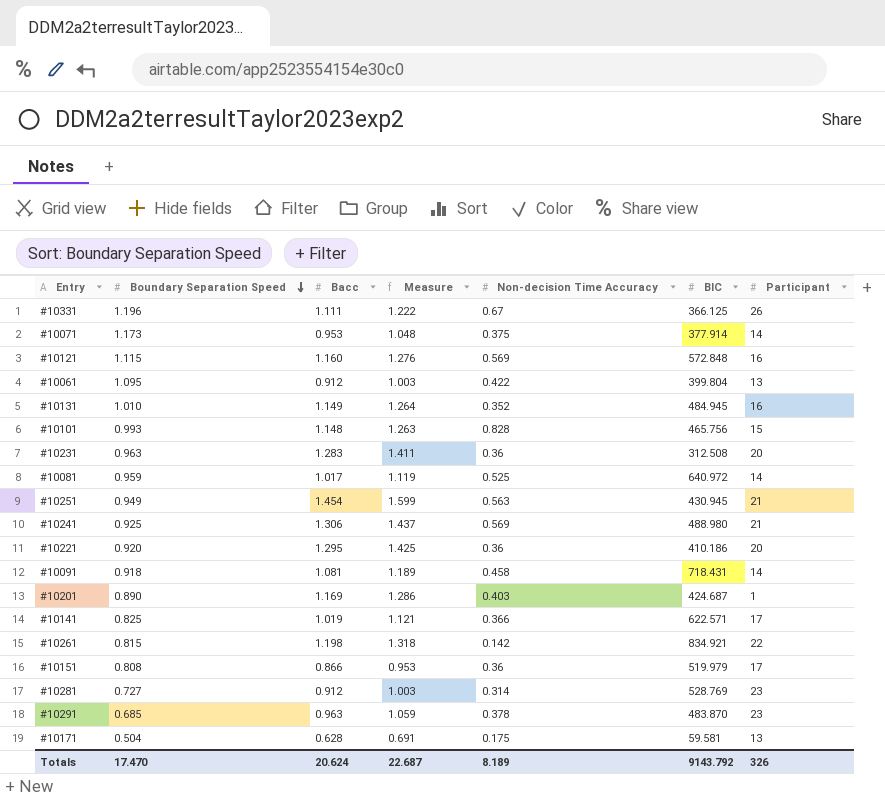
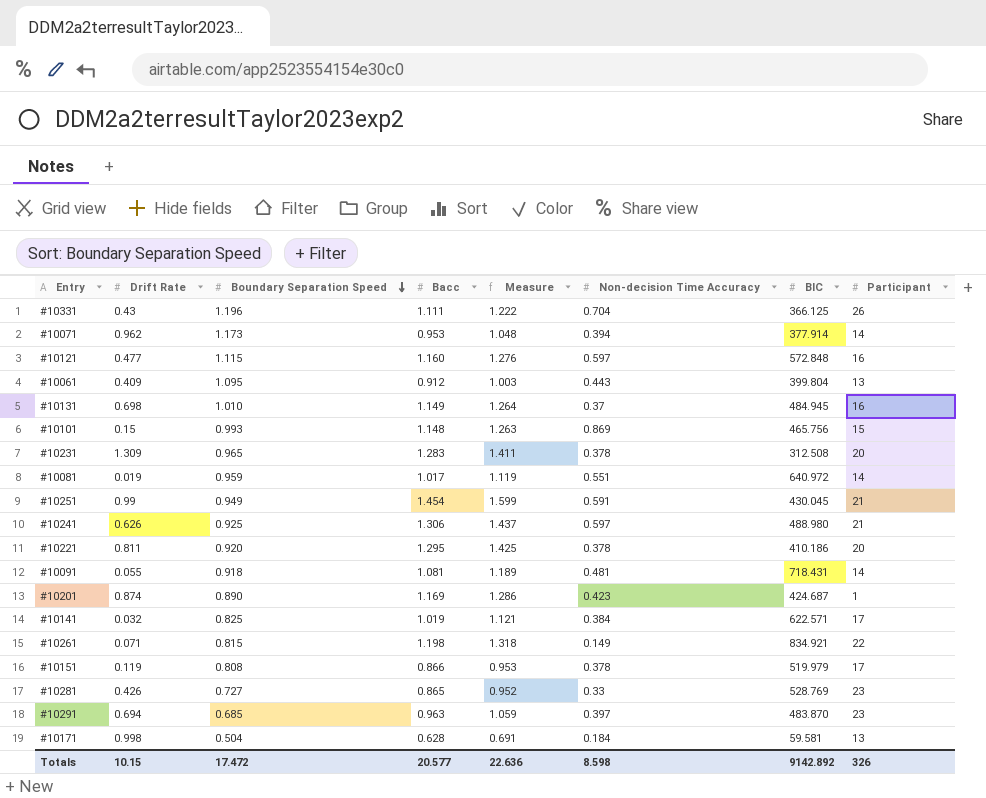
column Drift Rate | position: none -> 2
#10331 | Non-decision Time Accuracy: 0.67 -> 0.704
#10071 | Non-decision Time Accuracy: 0.375 -> 0.394
#10121 | Non-decision Time Accuracy: 0.569 -> 0.597
#10061 | Non-decision Time Accuracy: 0.422 -> 0.443
#10131 | Non-decision Time Accuracy: 0.352 -> 0.37
#10101 | Non-decision Time Accuracy: 0.828 -> 0.869
#10231 | Boundary Separation Speed: 0.963 -> 0.965
#10231 | Non-decision Time Accuracy: 0.36 -> 0.378
#10081 | Non-decision Time Accuracy: 0.525 -> 0.551
#10251 | Non-decision Time Accuracy: 0.563 -> 0.591
#10251 | BIC: 430.945 -> 430.045
#10241 | Non-decision Time Accuracy: 0.569 -> 0.597
#10221 | Non-decision Time Accuracy: 0.36 -> 0.378
#10091 | Non-decision Time Accuracy: 0.458 -> 0.481
#10201 | Non-decision Time Accuracy: 0.403 -> 0.423
#10141 | Non-decision Time Accuracy: 0.366 -> 0.384
#10261 | Non-decision Time Accuracy: 0.142 -> 0.149
#10151 | Non-decision Time Accuracy: 0.36 -> 0.378
#10281 | Bacc: 0.912 -> 0.865
#10281 | Measure: 1.003 -> 0.952
#10281 | Non-decision Time Accuracy: 0.314 -> 0.33
#10291 | Non-decision Time Accuracy: 0.378 -> 0.397
#10171 | Non-decision Time Accuracy: 0.175 -> 0.184
Totals | Boundary Separation Speed: 17.470 -> 17.472
Totals | Bacc: 20.624 -> 20.577
Totals | Measure: 22.687 -> 22.636
Totals | Non-decision Time Accuracy: 8.189 -> 8.598
Totals | BIC: 9143.792 -> 9142.892

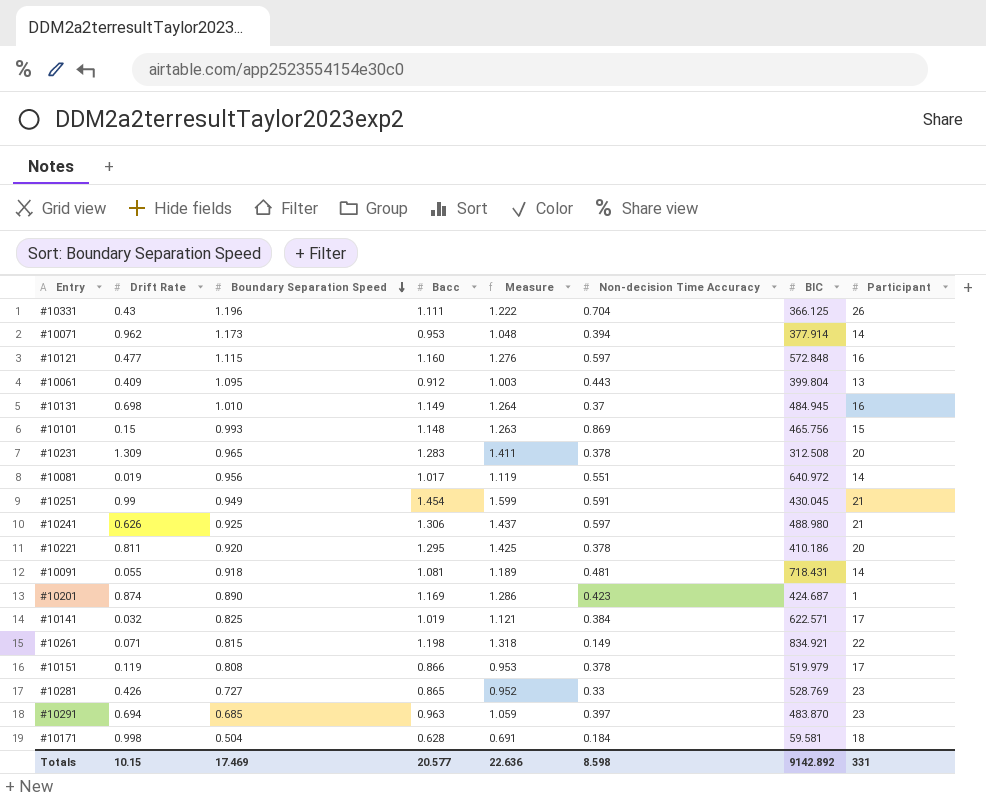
#10081 | Boundary Separation Speed: 0.959 -> 0.956
#10171 | Participant: 13 -> 18
Totals | Boundary Separation Speed: 17.472 -> 17.469
Totals | Participant: 326 -> 331

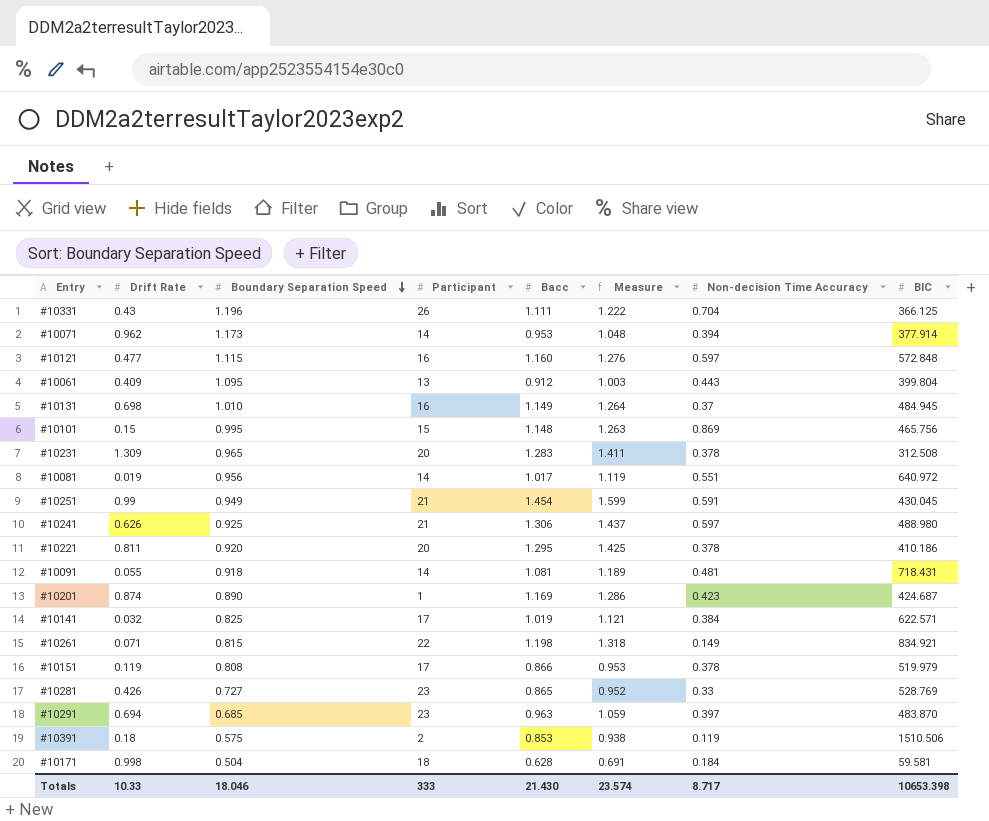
column Participant | position: 8 -> 4
#10101 | Boundary Separation Speed: 0.993 -> 0.995
row #10391: none -> 0.18 | 0.575 | 2 | 0.853 | 0.938 | 0.119 | 1510.506
Totals | Drift Rate: 10.15 -> 10.33
Totals | Boundary Separation Speed: 17.469 -> 18.046
Totals | Participant: 331 -> 333
Totals | Bacc: 20.577 -> 21.430
Totals | Measure: 22.636 -> 23.574
Totals | Non-decision Time Accuracy: 8.598 -> 8.717
Totals | BIC: 9142.892 -> 10653.398

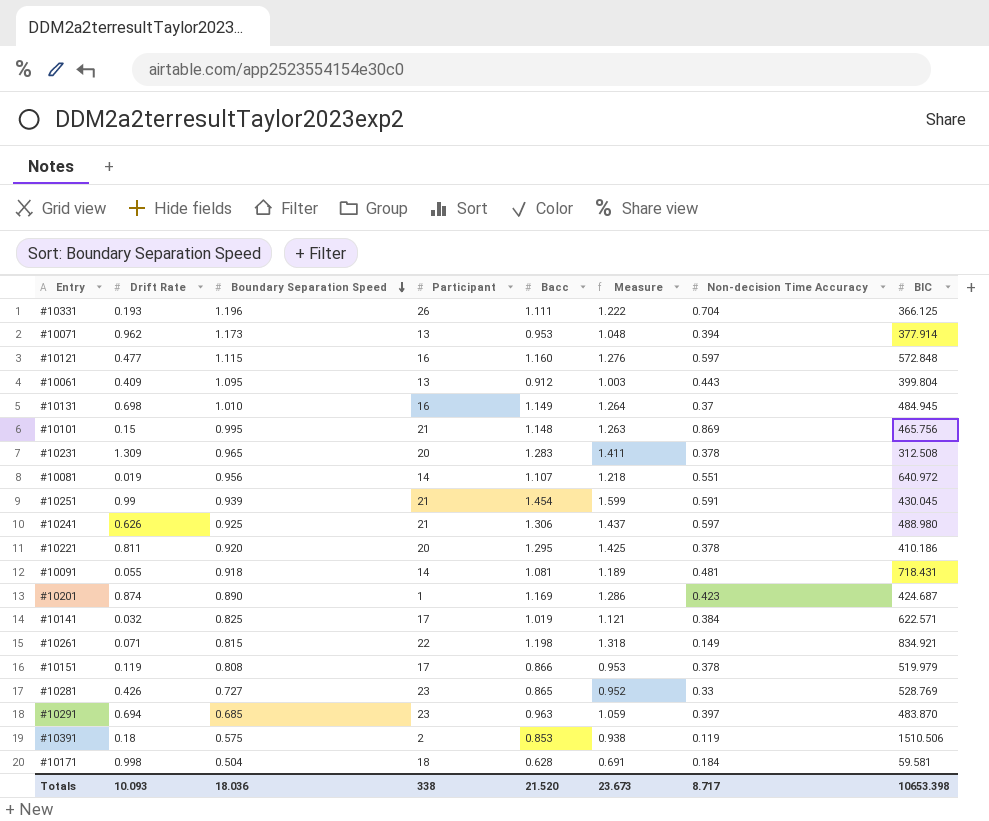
#10331 | Drift Rate: 0.43 -> 0.193
#10071 | Participant: 14 -> 13
#10101 | Participant: 15 -> 21
#10081 | Bacc: 1.017 -> 1.107
#10081 | Measure: 1.119 -> 1.218
#10251 | Boundary Separation Speed: 0.949 -> 0.939
Totals | Drift Rate: 10.33 -> 10.093
Totals | Boundary Separation Speed: 18.046 -> 18.036
Totals | Participant: 333 -> 338
Totals | Bacc: 21.430 -> 21.520
Totals | Measure: 23.574 -> 23.673

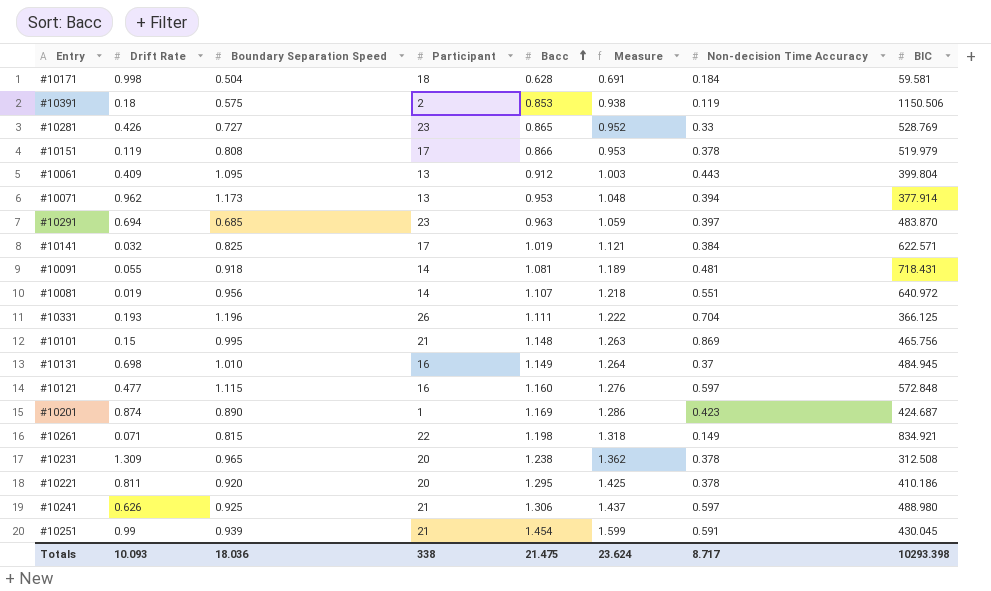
row order: Boundary Separation Speed descending -> Bacc ascending
#10391 | BIC: 1510.506 -> 1150.506
#10231 | Bacc: 1.283 -> 1.238
#10231 | Measure: 1.411 -> 1.362
Totals | Bacc: 21.520 -> 21.475
Totals | Measure: 23.673 -> 23.624
Totals | BIC: 10653.398 -> 10293.398

